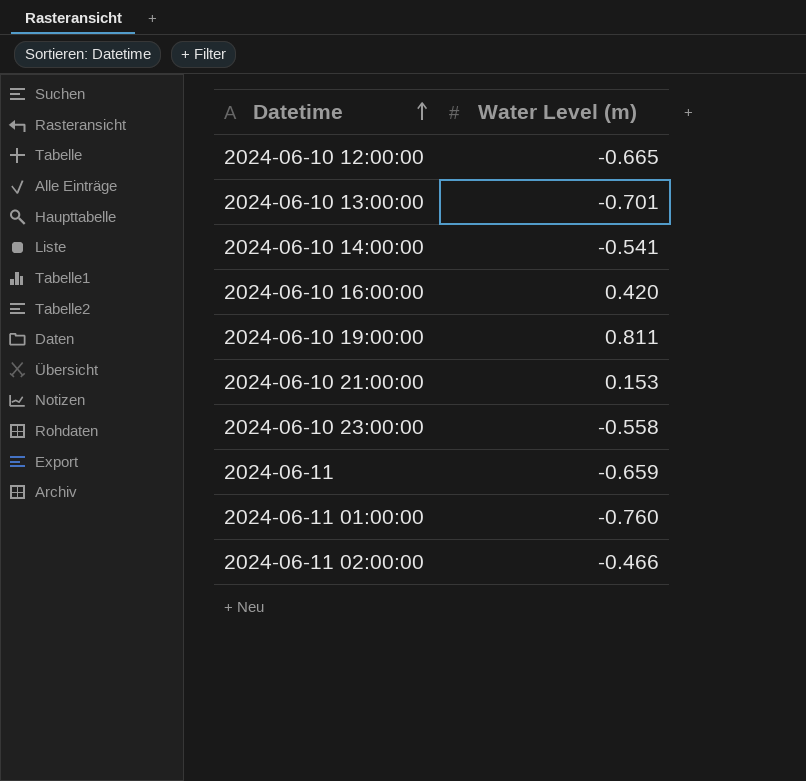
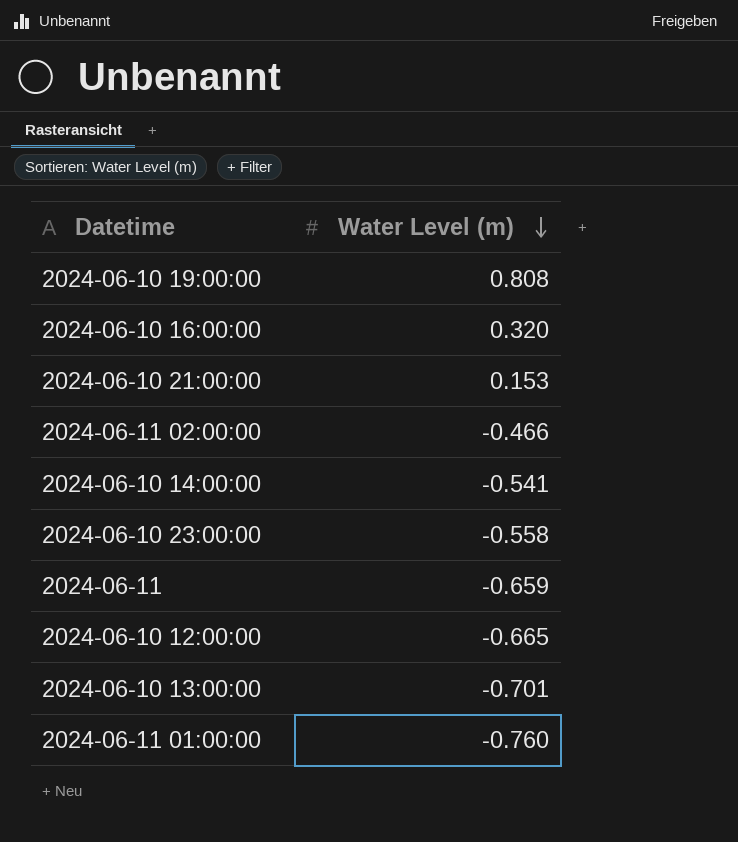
row order: Datetime ascending -> Water Level (m) descending
2024-06-10 19:00:00 | Water Level (m): 0.811 -> 0.808
2024-06-10 16:00:00 | Water Level (m): 0.420 -> 0.320

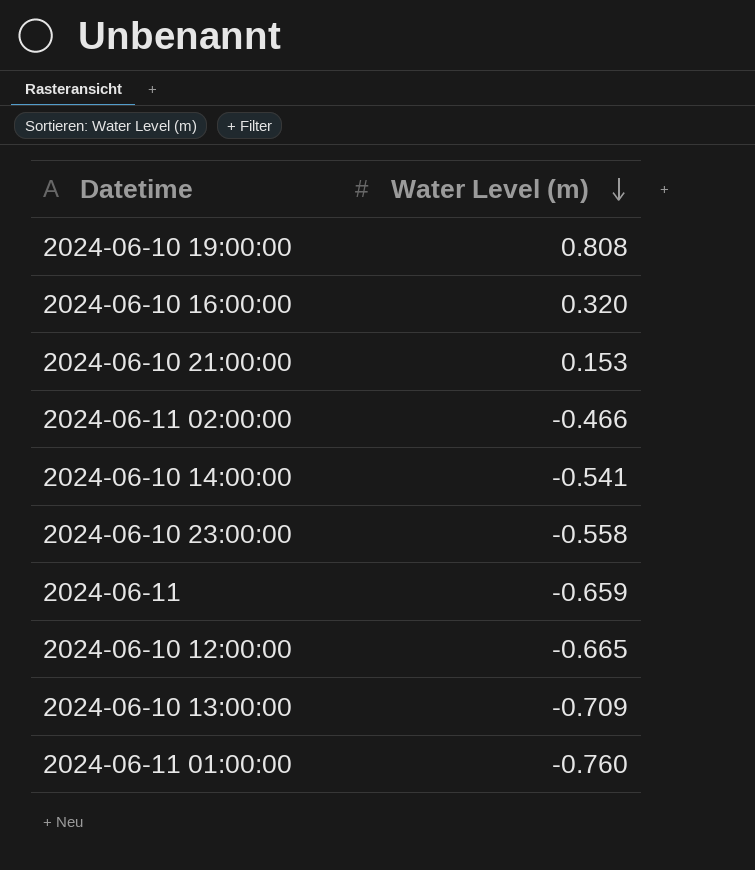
2024-06-10 13:00:00 | Water Level (m): -0.701 -> -0.709

